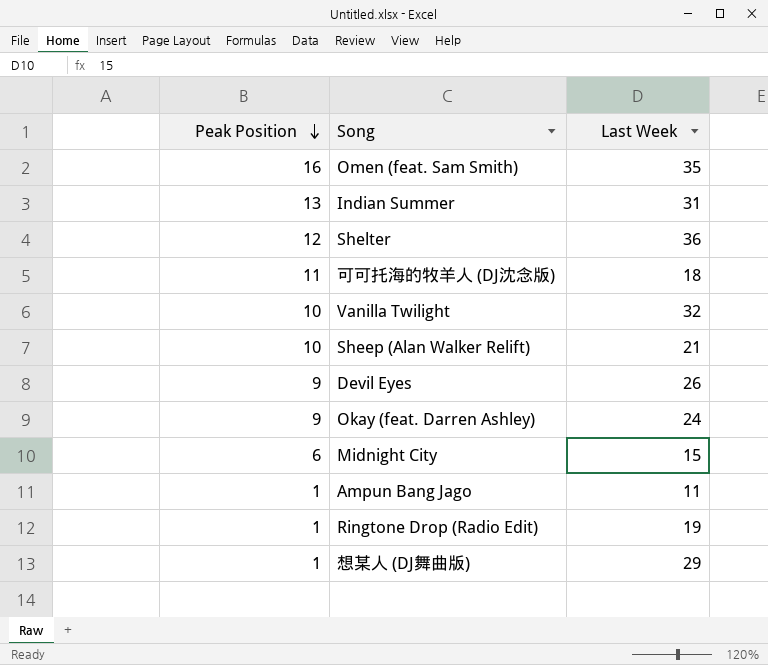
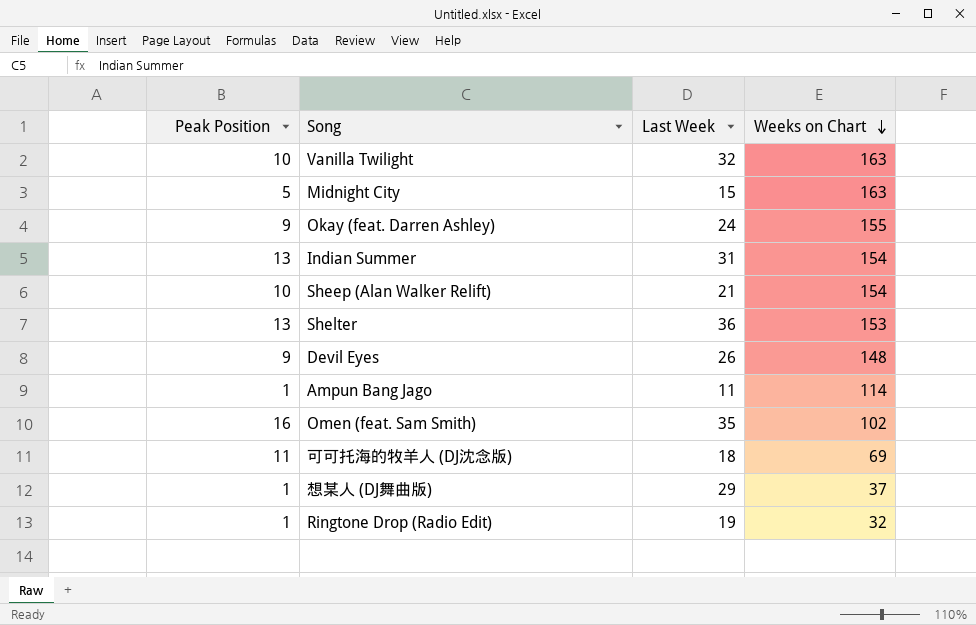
row order: Peak Position descending -> Weeks on Chart descending
column Weeks on Chart | position: none -> 4
Midnight City | Peak Position: 6 -> 5
Shelter | Peak Position: 12 -> 13

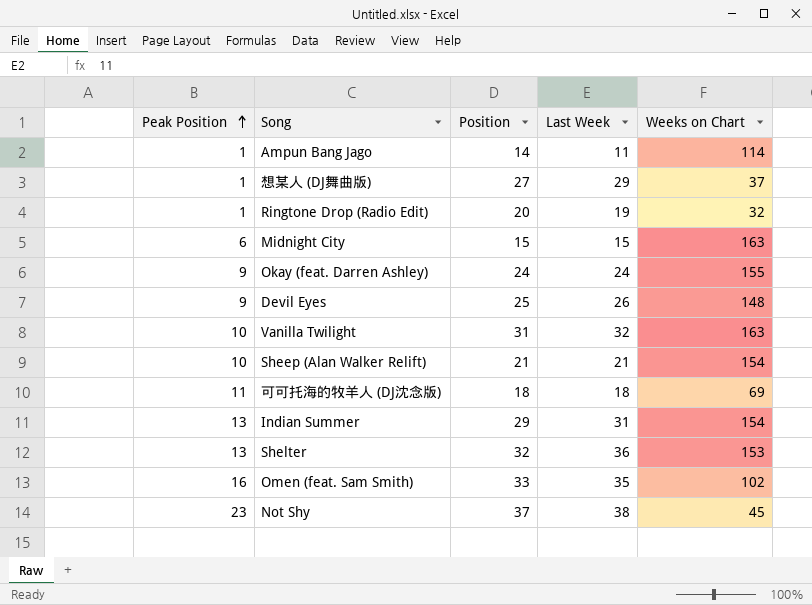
row order: Weeks on Chart descending -> Peak Position ascending
column Position | position: none -> 3
Midnight City | Peak Position: 5 -> 6
row Not Shy: none -> 23 | 37 | 38 | 45

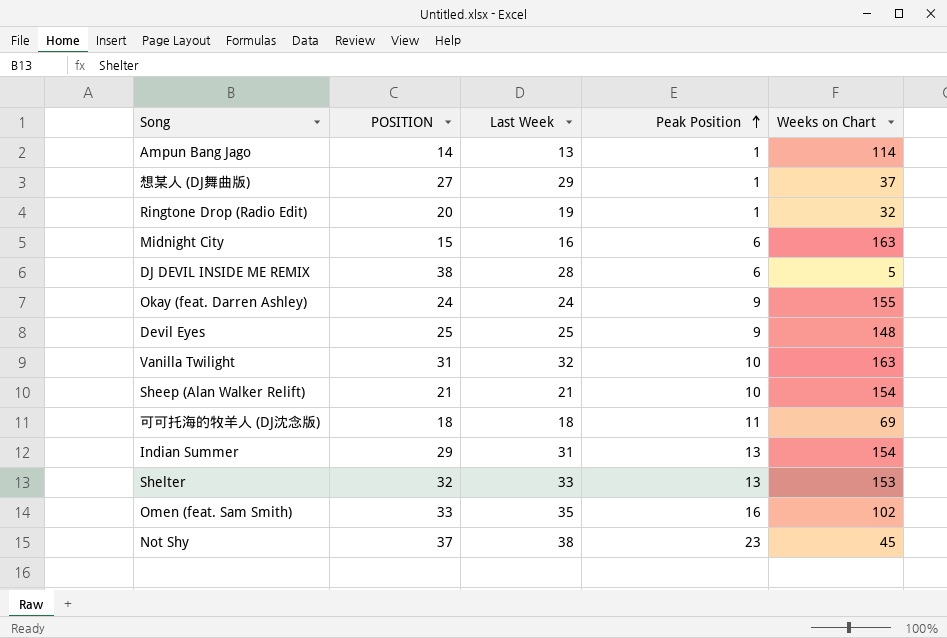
column name: Position -> POSITION
column Peak Position | position: 1 -> 4
Ampun Bang Jago | Last Week: 11 -> 13
Midnight City | Last Week: 15 -> 16
row DJ DEVIL INSIDE ME REMIX: none -> 38 | 28 | 6 | 5
Devil Eyes | Last Week: 26 -> 25
Shelter | Last Week: 36 -> 33

